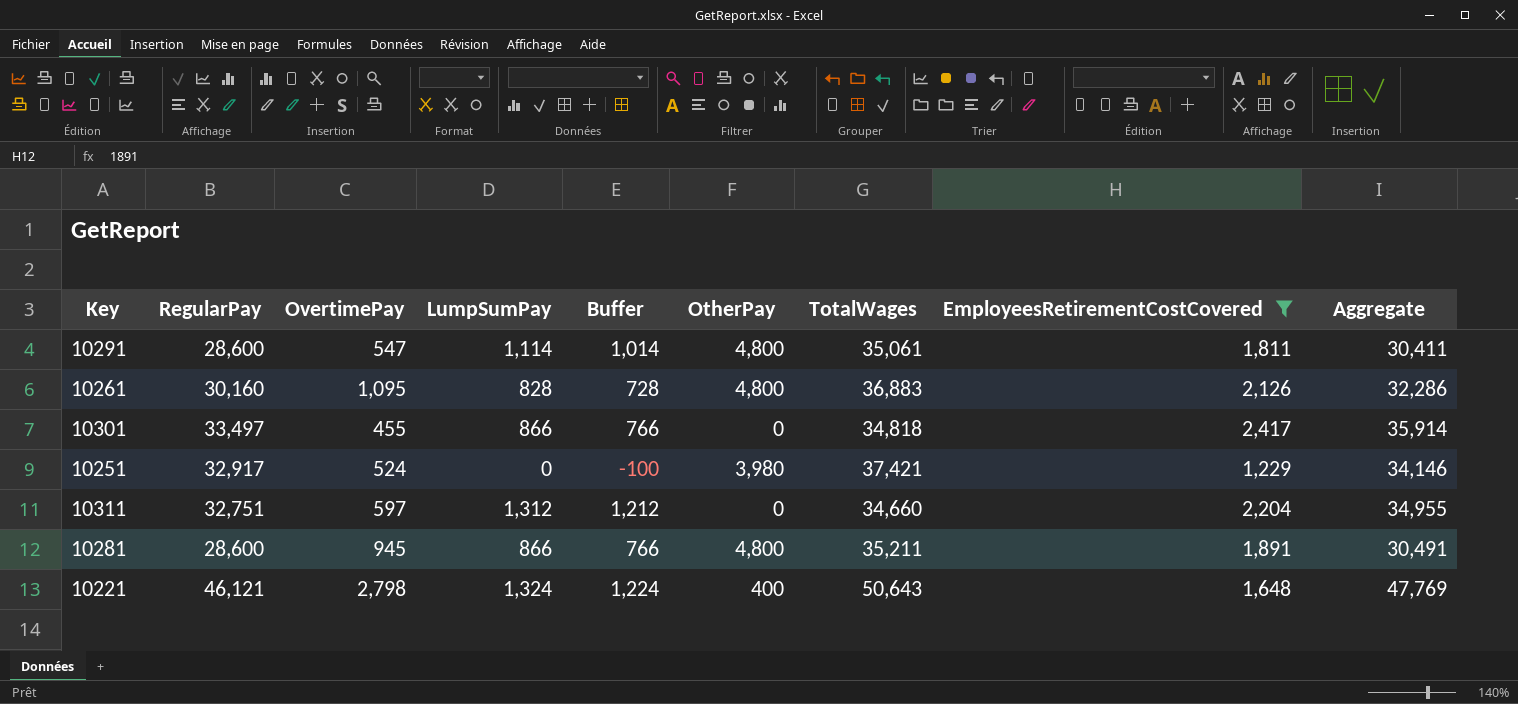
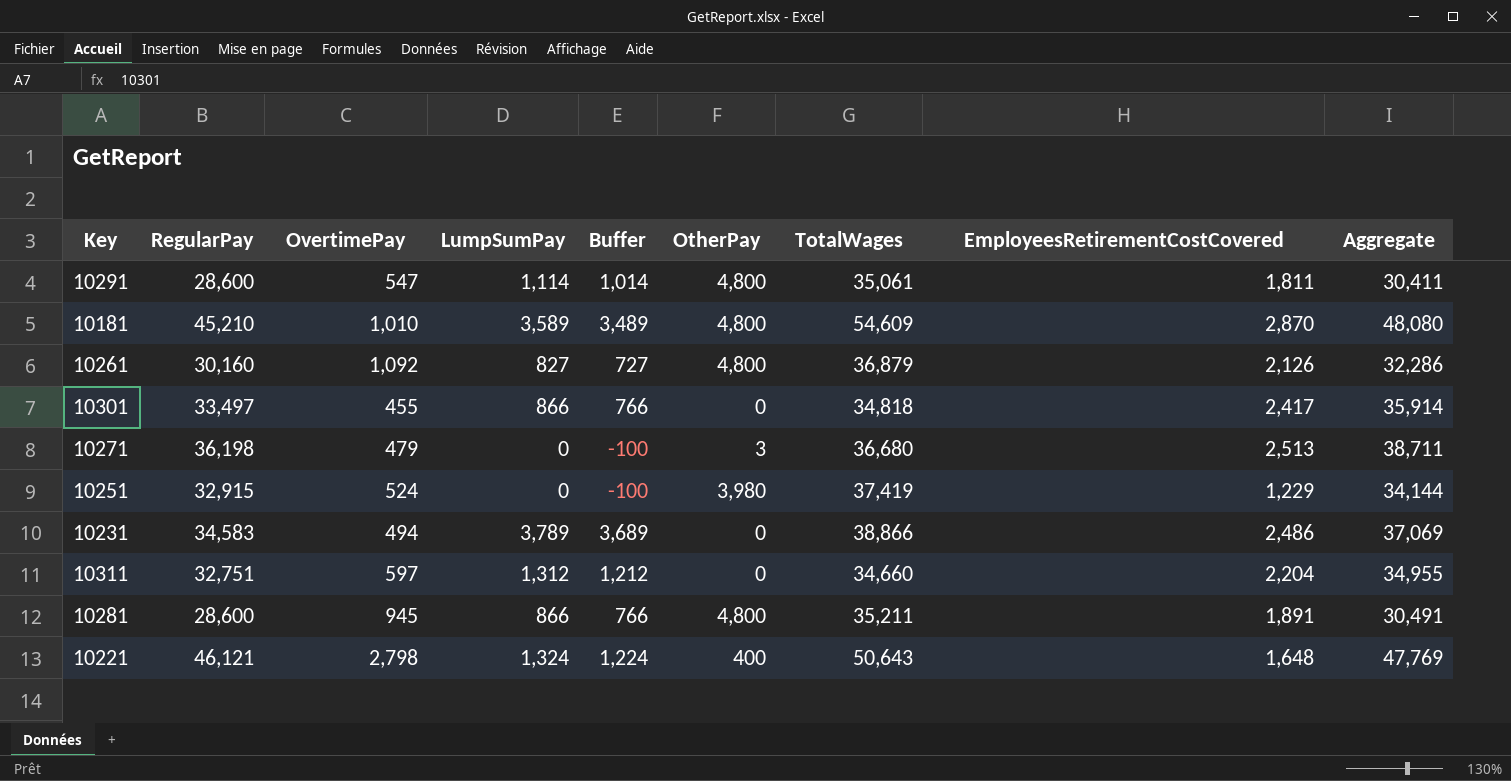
filter: EmployeesRetirementCostCovered <= 2,417 -> none
10261 | OvertimePay: 1,095 -> 1,092
10261 | LumpSumPay: 828 -> 827
10261 | Buffer: 728 -> 727
10261 | TotalWages: 36,883 -> 36,879
10251 | RegularPay: 32,917 -> 32,915
10251 | TotalWages: 37,421 -> 37,419
10251 | Aggregate: 34,146 -> 34,144

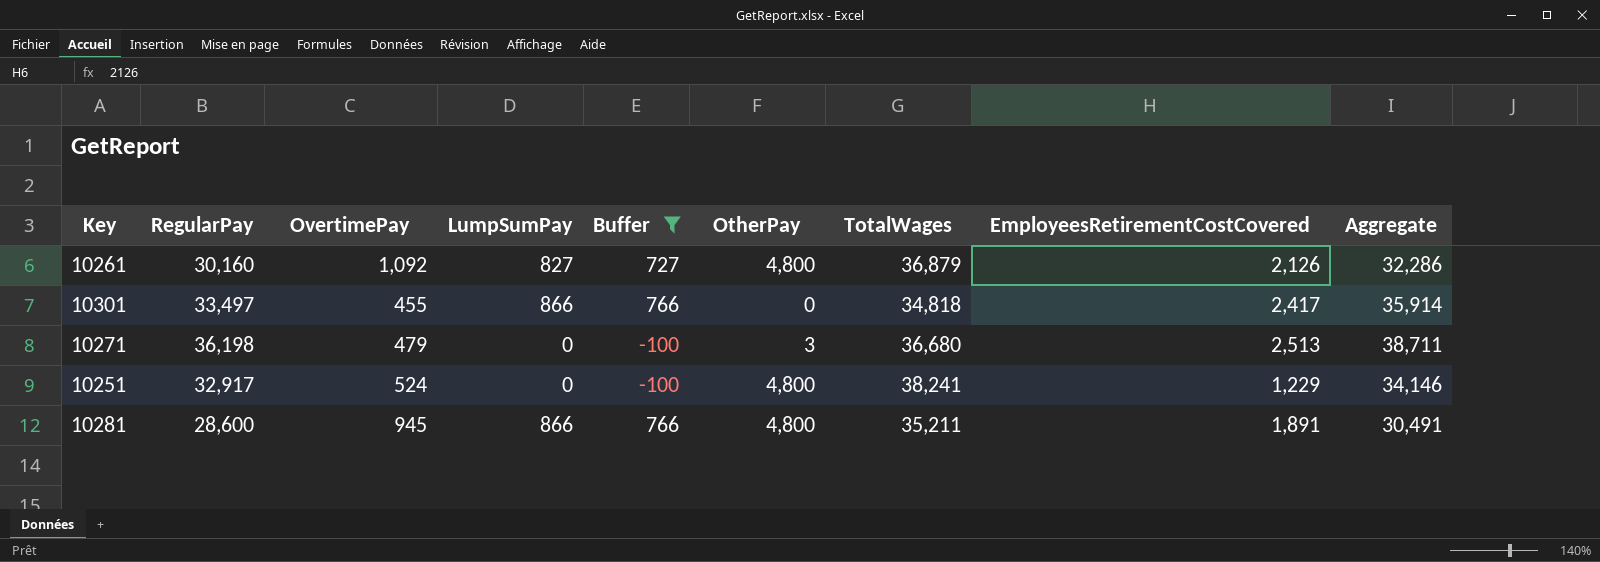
filter: none -> Buffer <= 766
10251 | RegularPay: 32,915 -> 32,917
10251 | OtherPay: 3,980 -> 4,800
10251 | TotalWages: 37,419 -> 38,241
10251 | Aggregate: 34,144 -> 34,146

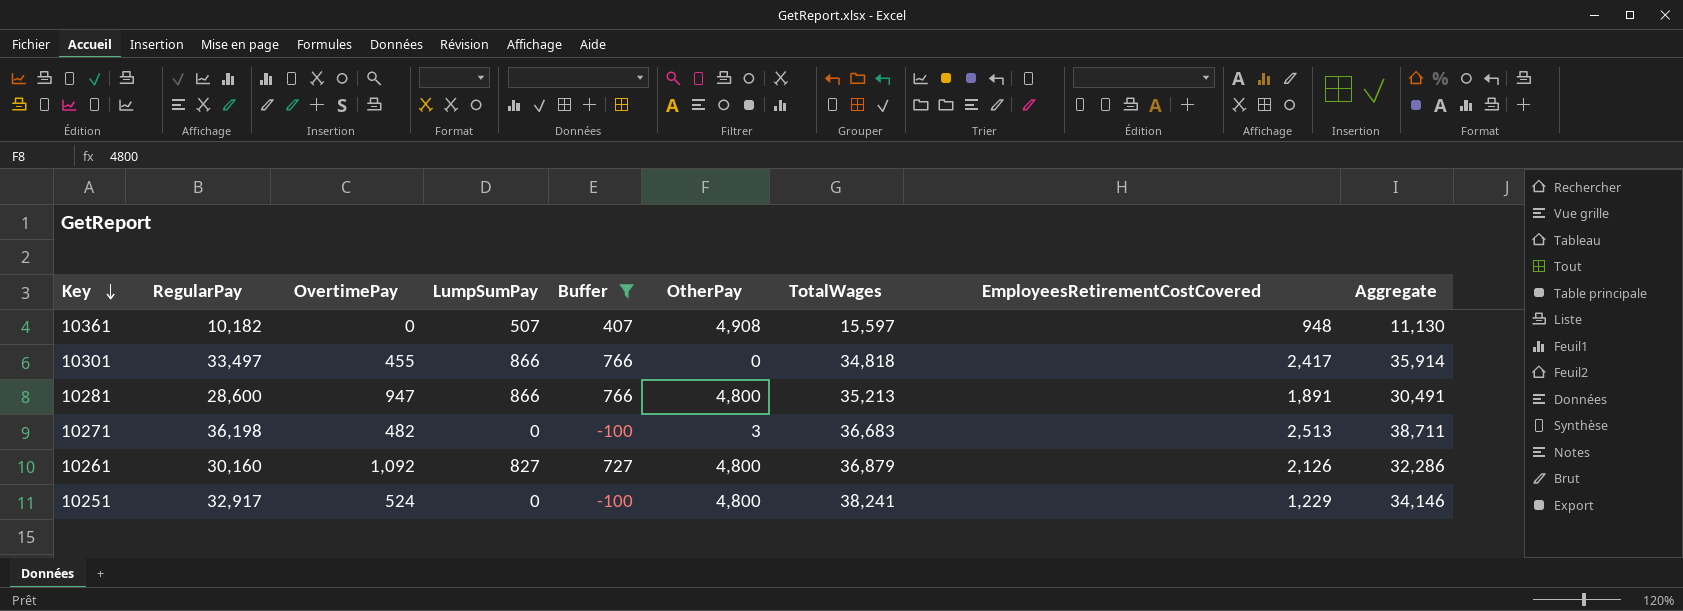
row order: none -> Key descending
row 10361: none -> 10,182 | 0 | 507 | 407 | 4,908 | 15,597 | 948 | 11,130
10281 | OvertimePay: 945 -> 947
10281 | TotalWages: 35,211 -> 35,213
10271 | OvertimePay: 479 -> 482
10271 | TotalWages: 36,680 -> 36,683

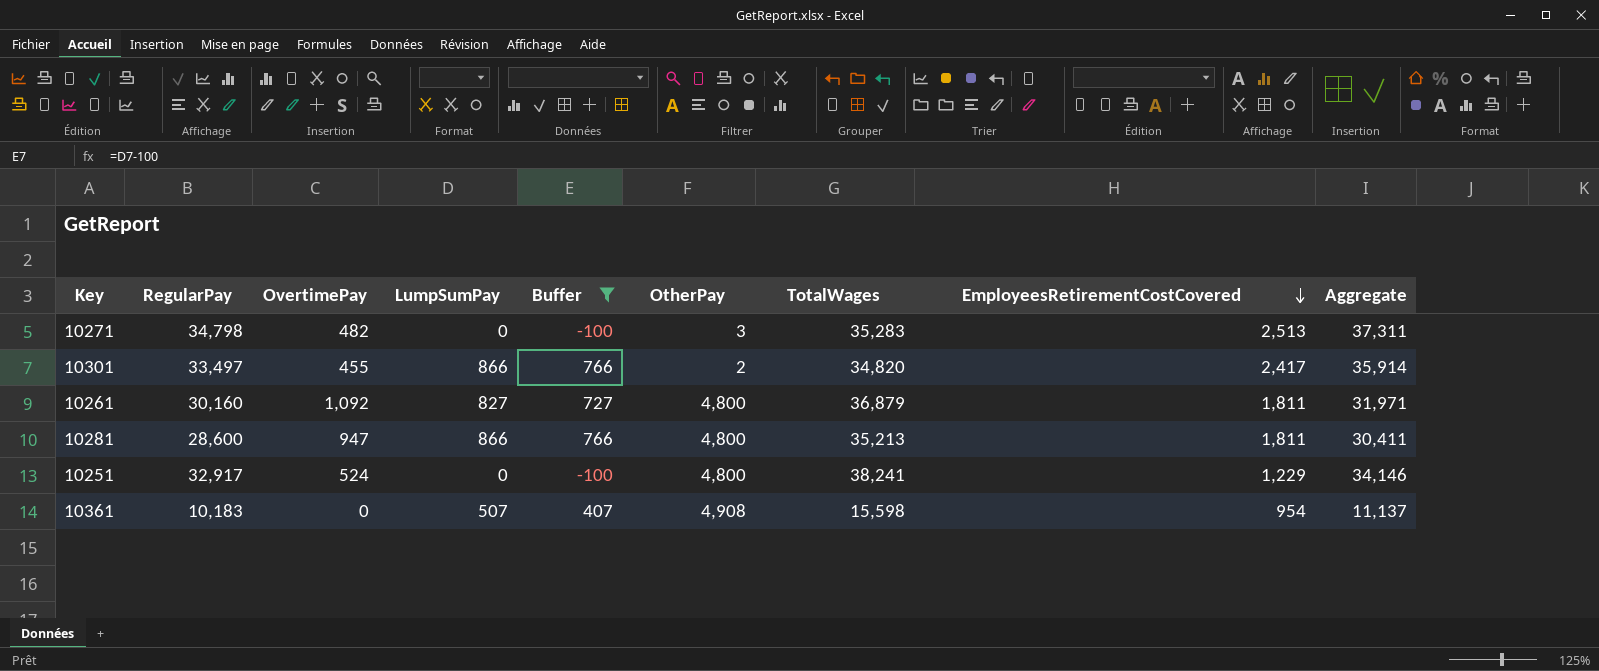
row order: Key descending -> EmployeesRetirementCostCovered descending
10271 | RegularPay: 36,198 -> 34,798
10271 | TotalWages: 36,683 -> 35,283
10271 | Aggregate: 38,711 -> 37,311
10301 | OtherPay: 0 -> 2
10301 | TotalWages: 34,818 -> 34,820
10261 | EmployeesRetirementCostCovered: 2,126 -> 1,811
10261 | Aggregate: 32,286 -> 31,971
10281 | EmployeesRetirementCostCovered: 1,891 -> 1,811
10281 | Aggregate: 30,491 -> 30,411
10361 | RegularPay: 10,182 -> 10,183
10361 | TotalWages: 15,597 -> 15,598
10361 | EmployeesRetirementCostCovered: 948 -> 954
10361 | Aggregate: 11,130 -> 11,137

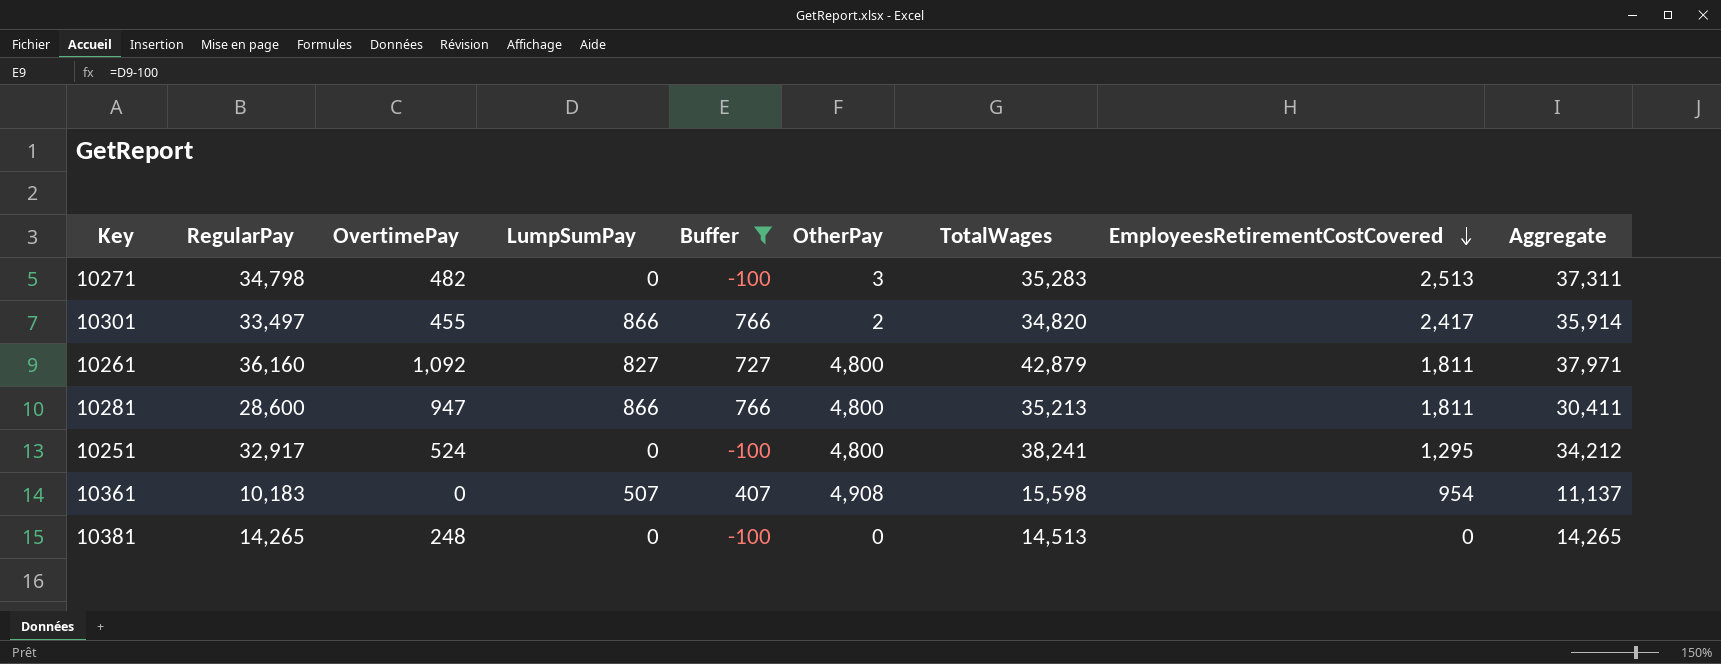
10261 | RegularPay: 30,160 -> 36,160
10261 | TotalWages: 36,879 -> 42,879
10261 | Aggregate: 31,971 -> 37,971
10251 | EmployeesRetirementCostCovered: 1,229 -> 1,295
10251 | Aggregate: 34,146 -> 34,212
row 10381: none -> 14,265 | 248 | 0 | -100 | 0 | 14,513 | 0 | 14,265

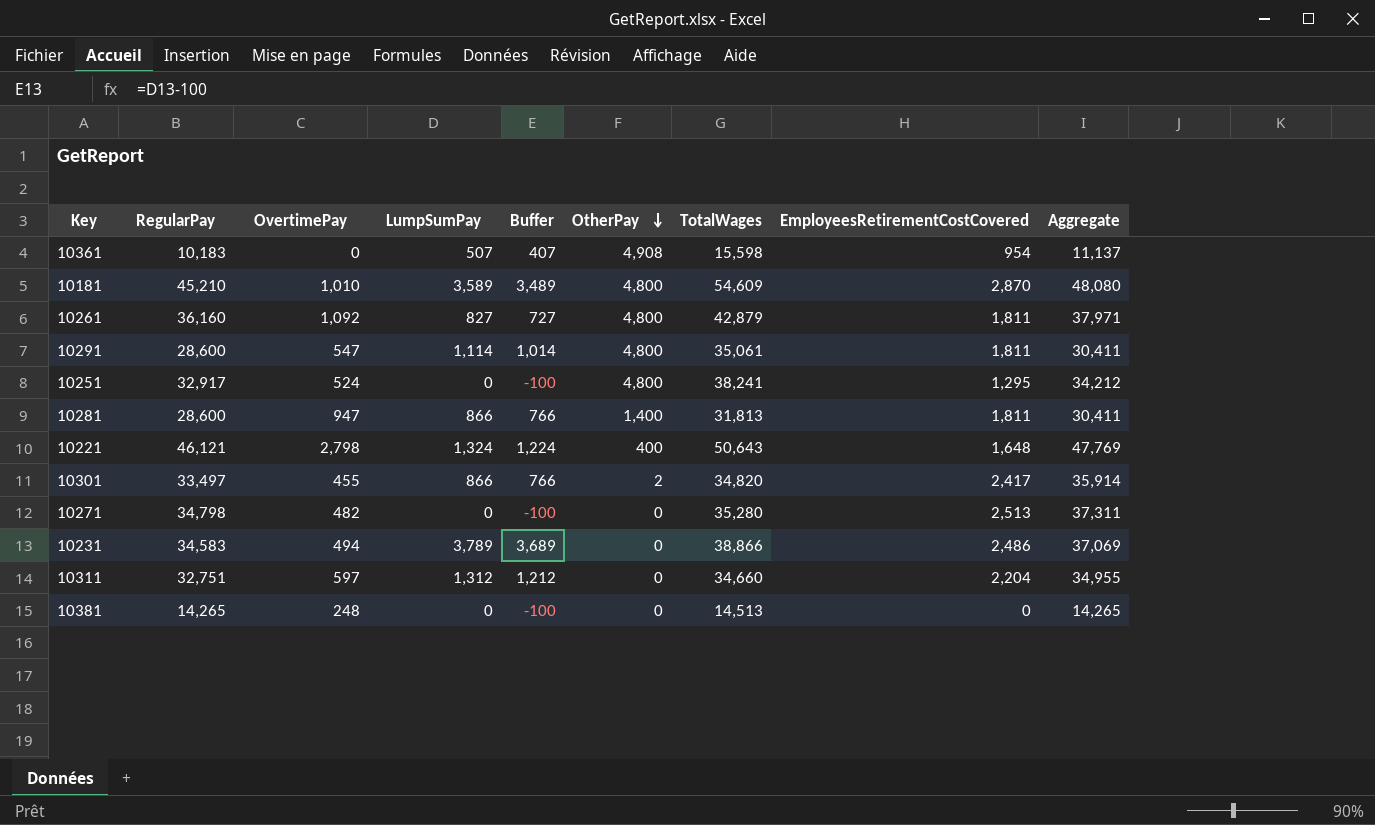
filter: Buffer <= 766 -> none
row order: EmployeesRetirementCostCovered descending -> OtherPay descending
10281 | OtherPay: 4,800 -> 1,400
10281 | TotalWages: 35,213 -> 31,813
10271 | OtherPay: 3 -> 0
10271 | TotalWages: 35,283 -> 35,280

